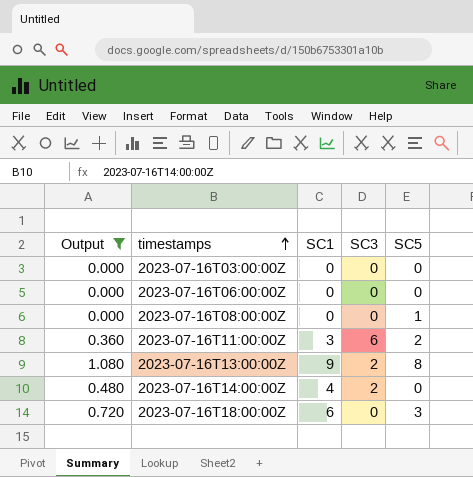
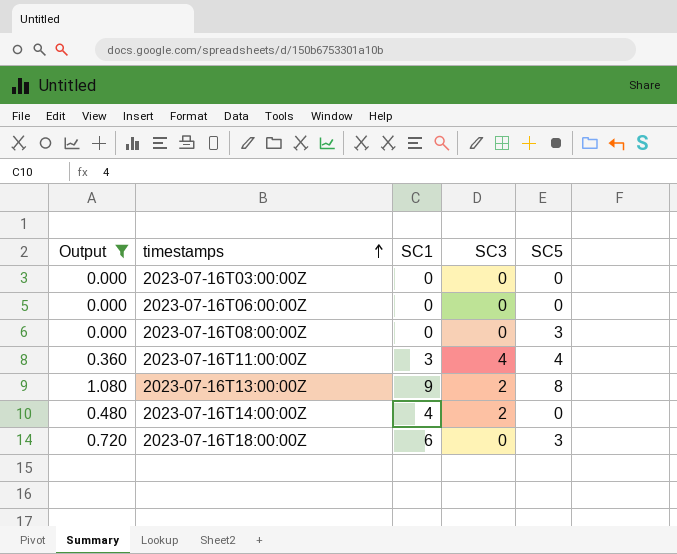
2023-07-16T08:00:00Z | SC5: 1 -> 3
2023-07-16T11:00:00Z | SC3: 6 -> 4
2023-07-16T11:00:00Z | SC5: 2 -> 4

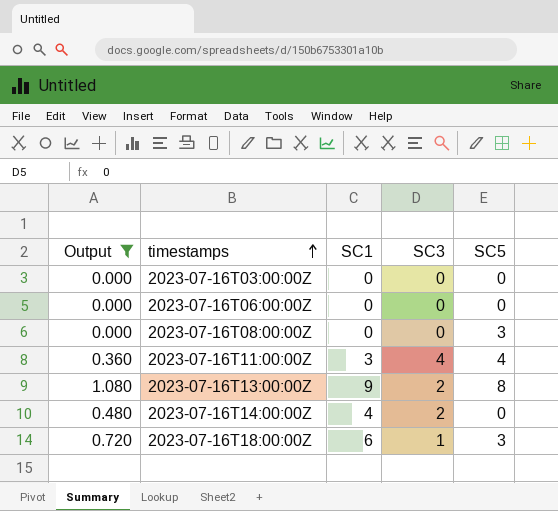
2023-07-16T18:00:00Z | SC3: 0 -> 1

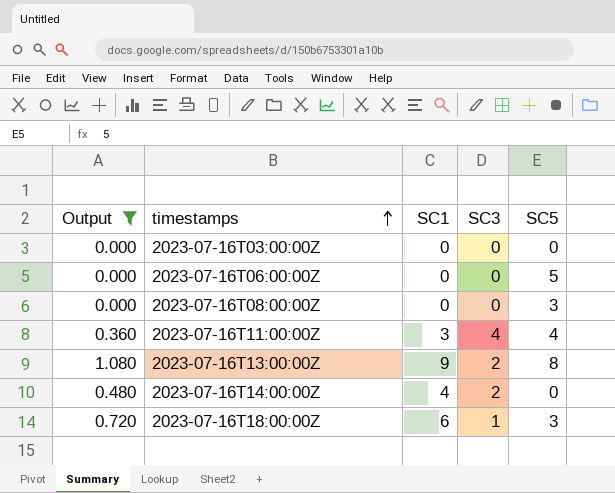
2023-07-16T06:00:00Z | SC5: 0 -> 5

